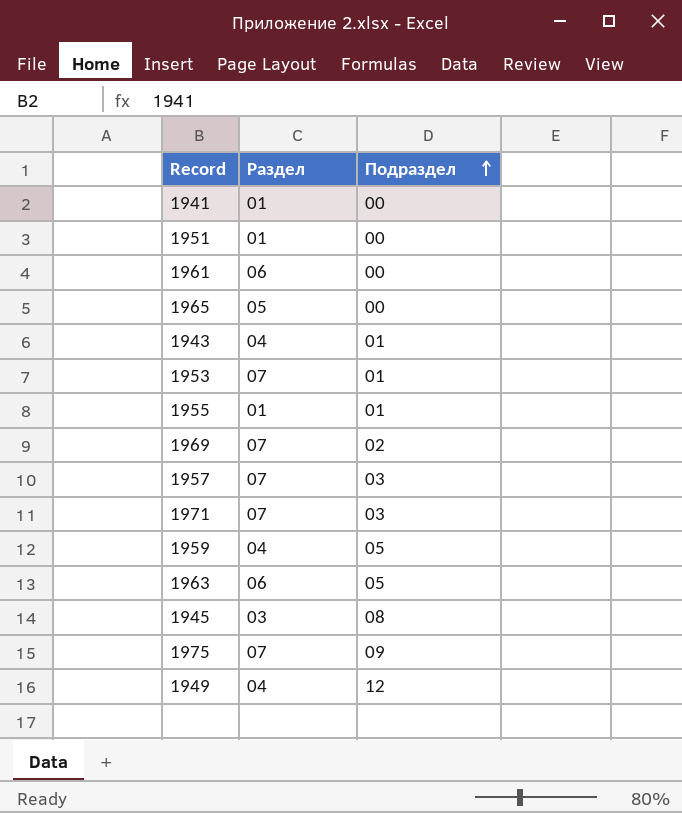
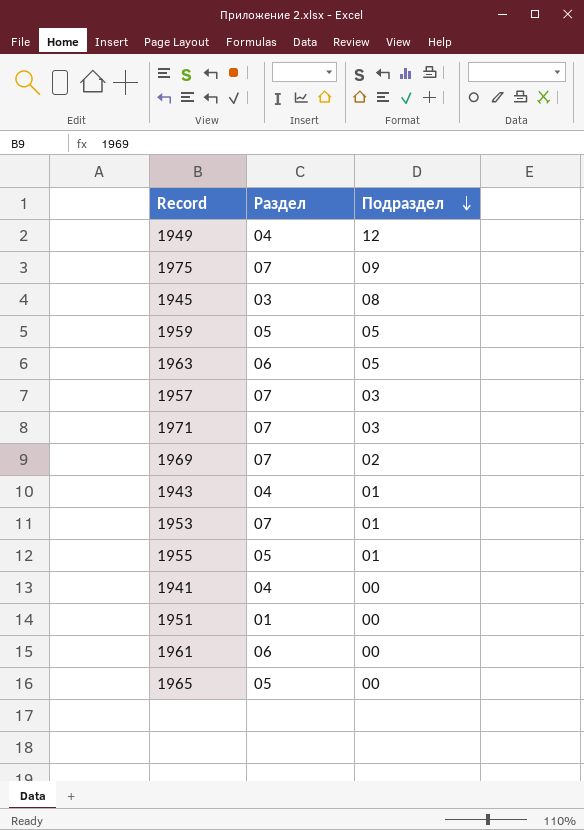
row order: Подраздел ascending -> Подраздел descending
1959 | Раздел: 04 -> 05
1955 | Раздел: 01 -> 05
1941 | Раздел: 01 -> 04

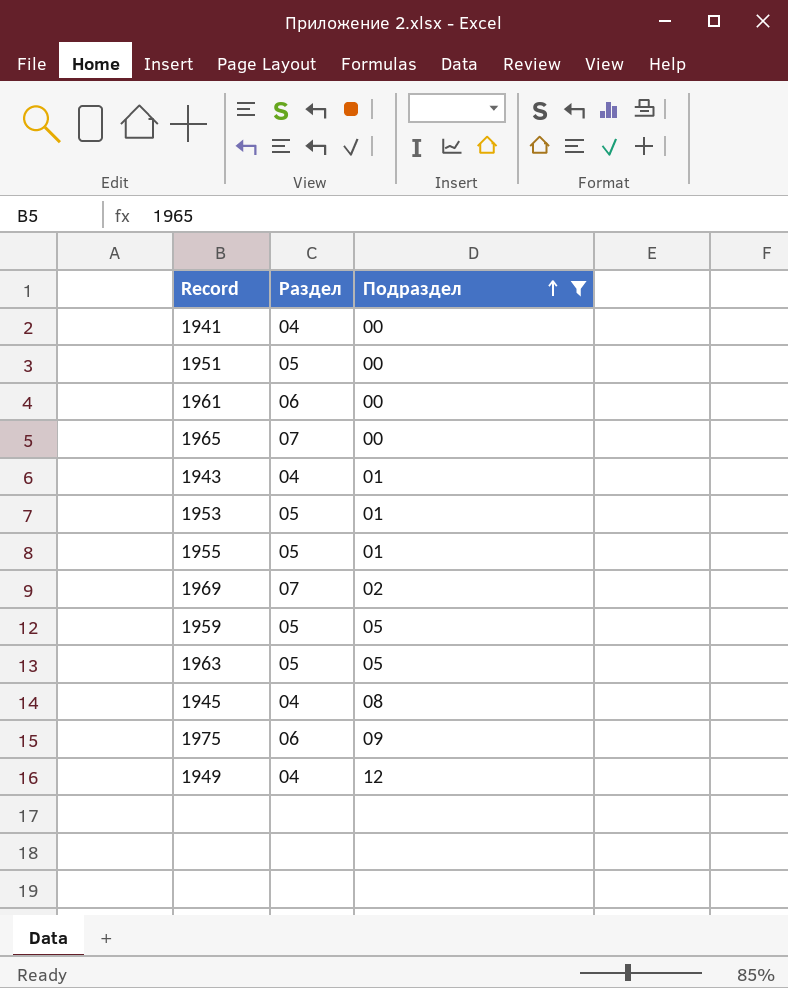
filter: none -> Подраздел != 03
row order: Подраздел descending -> Подраздел ascending
1951 | Раздел: 01 -> 05
1965 | Раздел: 05 -> 07
1953 | Раздел: 07 -> 05
1963 | Раздел: 06 -> 05
1945 | Раздел: 03 -> 04
1975 | Раздел: 07 -> 06

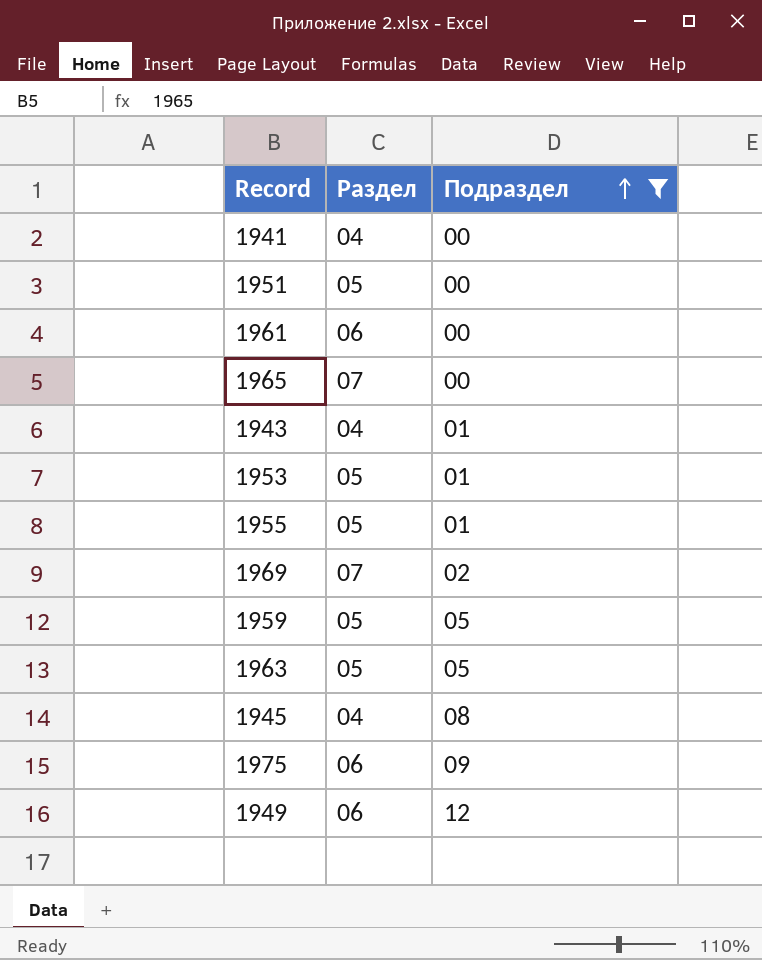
1949 | Раздел: 04 -> 06

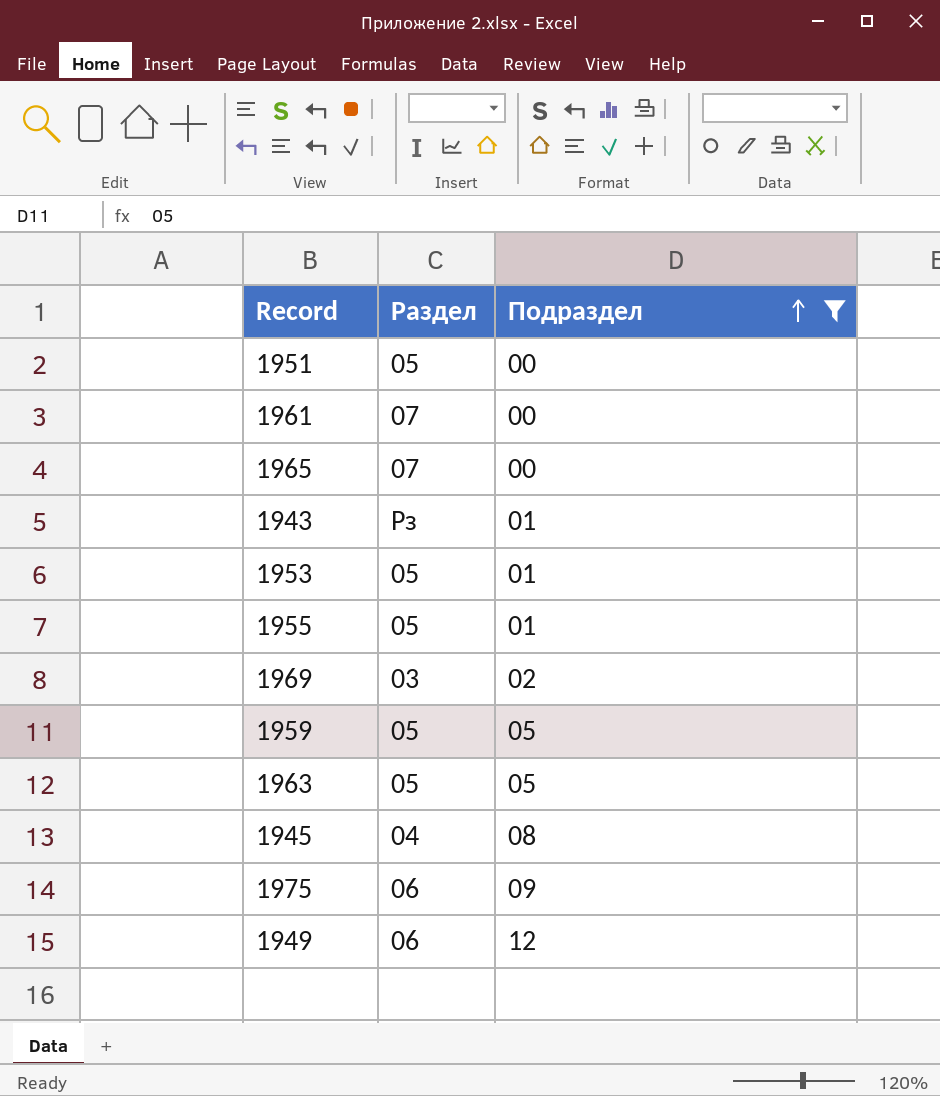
row 1941: 04 | 00 -> none
1961 | Раздел: 06 -> 07
1943 | Раздел: 04 -> Рз
1969 | Раздел: 07 -> 03

